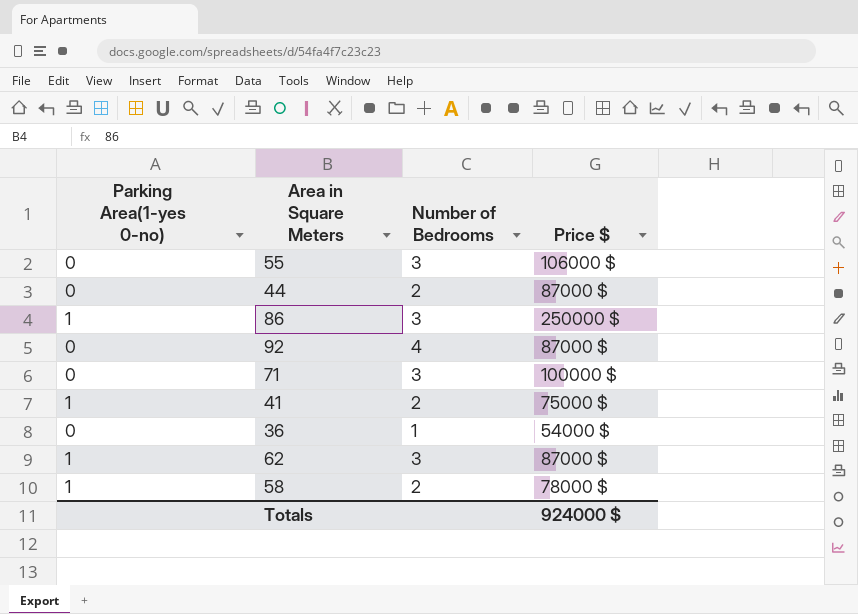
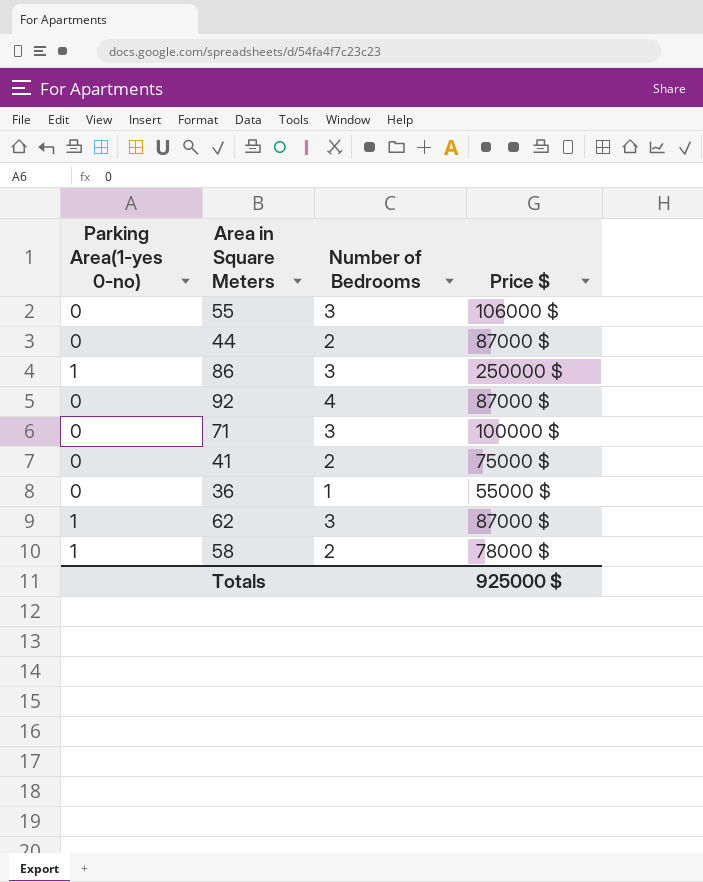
41 | Parking Area(1-yes 0-no): 1 -> 0
36 | Price $: 54000 $ -> 55000 $
Totals | Price $: 924000 $ -> 925000 $

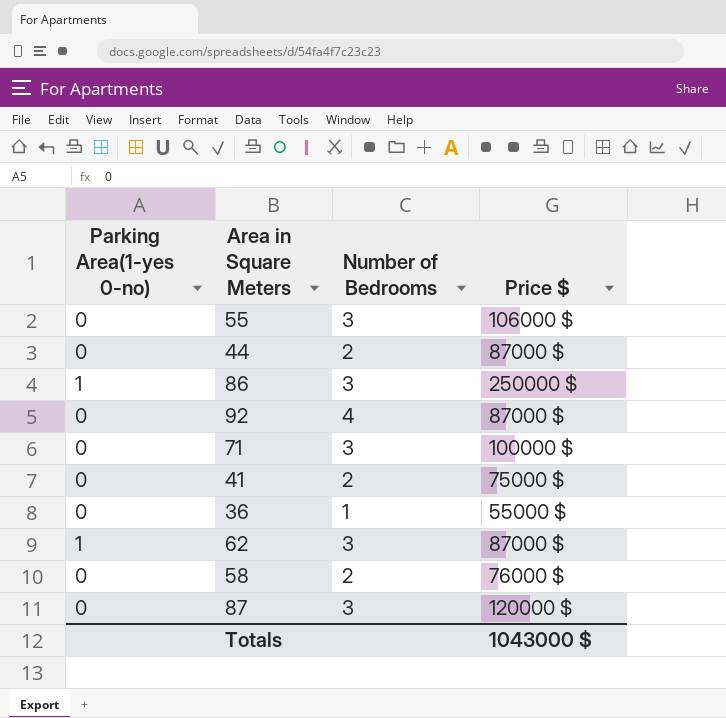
58 | Parking Area(1-yes 0-no): 1 -> 0
58 | Price $: 78000 $ -> 76000 $
row 87: none -> 0 | 3 | 120000 $
Totals | Price $: 925000 $ -> 1043000 $

